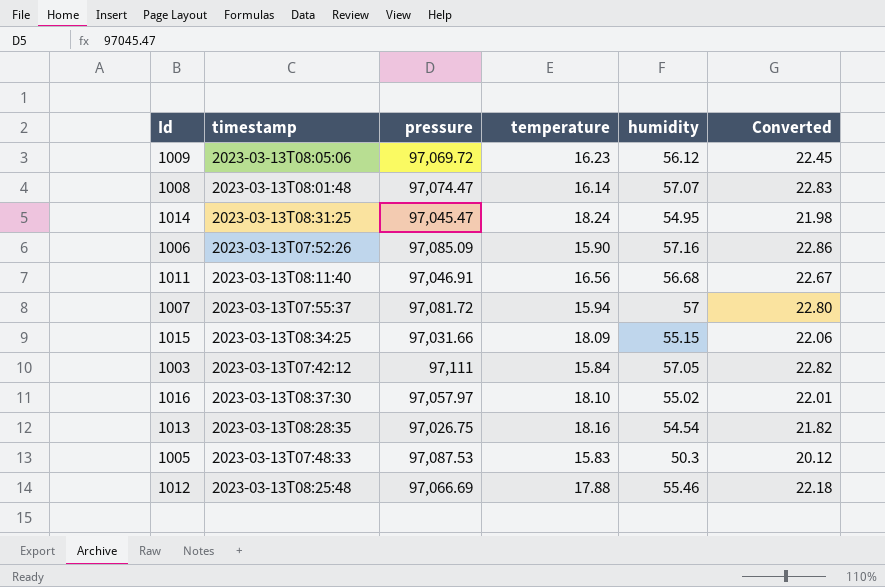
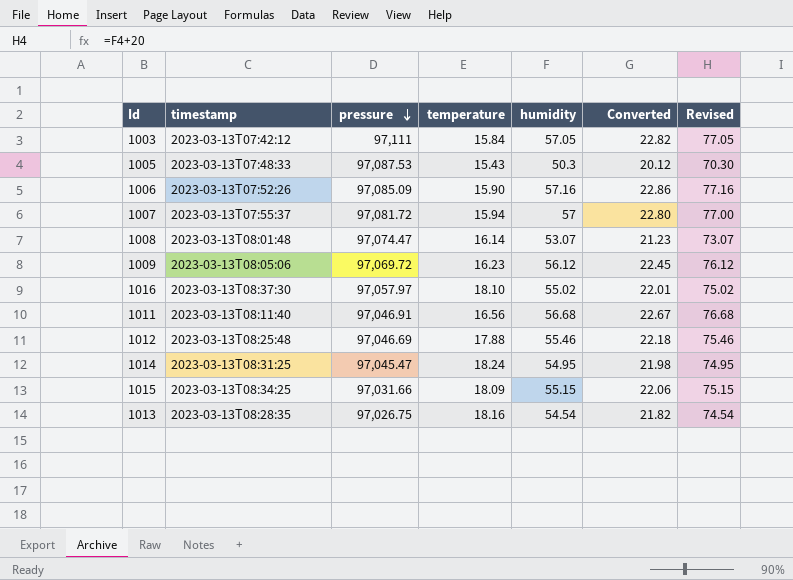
row order: none -> pressure descending
column Revised | formula: none -> [humidity] + 20
1005 | temperature: 15.83 -> 15.43
1008 | humidity: 57.07 -> 53.07
1008 | Converted: 22.83 -> 21.23
1012 | pressure: 97,066.69 -> 97,046.69

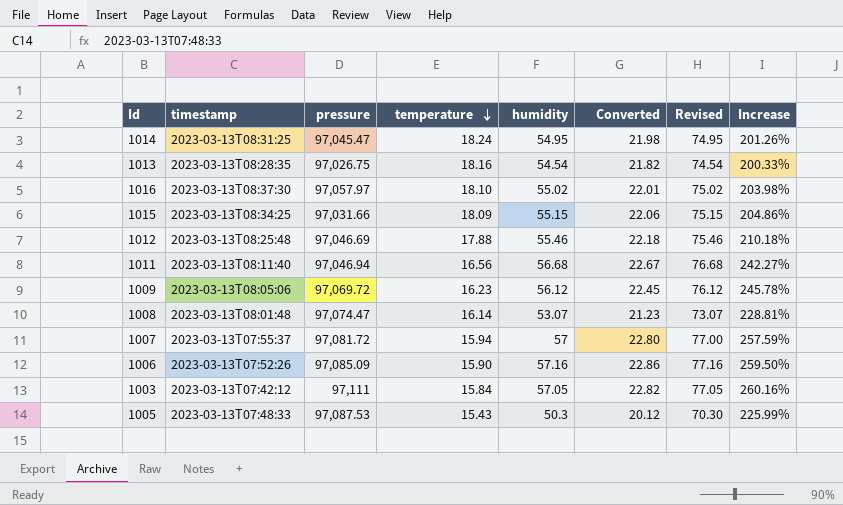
row order: pressure descending -> temperature descending
column Increase | formula: none -> ([humidity] - [temperature]) / [temperature]
1011 | pressure: 97,046.91 -> 97,046.94

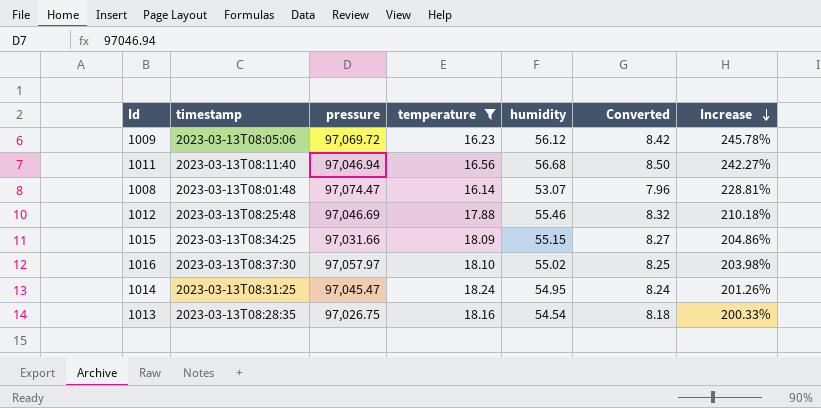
filter: none -> temperature >= 16.14
row order: temperature descending -> Increase descending
column Revised | formula: [humidity] + 20 -> none
column Converted | formula: [humidity] * 0.4 -> [humidity] * 0.15

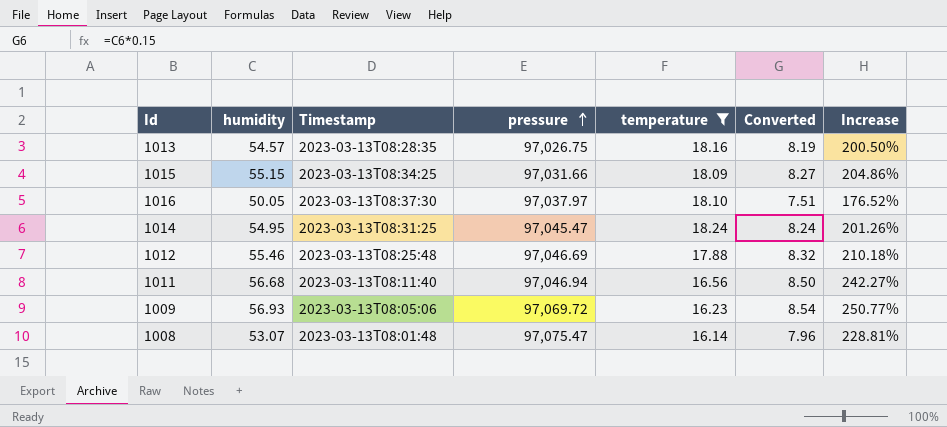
row order: Increase descending -> pressure ascending
column humidity | position: 5 -> 2
column name: timestamp -> Timestamp
1013 | humidity: 54.54 -> 54.57
1013 | Converted: 8.18 -> 8.19
1013 | Increase: 200.33% -> 200.50%
1016 | humidity: 55.02 -> 50.05
1016 | pressure: 97,057.97 -> 97,037.97
1016 | Converted: 8.25 -> 7.51
1016 | Increase: 203.98% -> 176.52%
1009 | humidity: 56.12 -> 56.93
1009 | Converted: 8.42 -> 8.54
1009 | Increase: 245.78% -> 250.77%
1008 | pressure: 97,074.47 -> 97,075.47

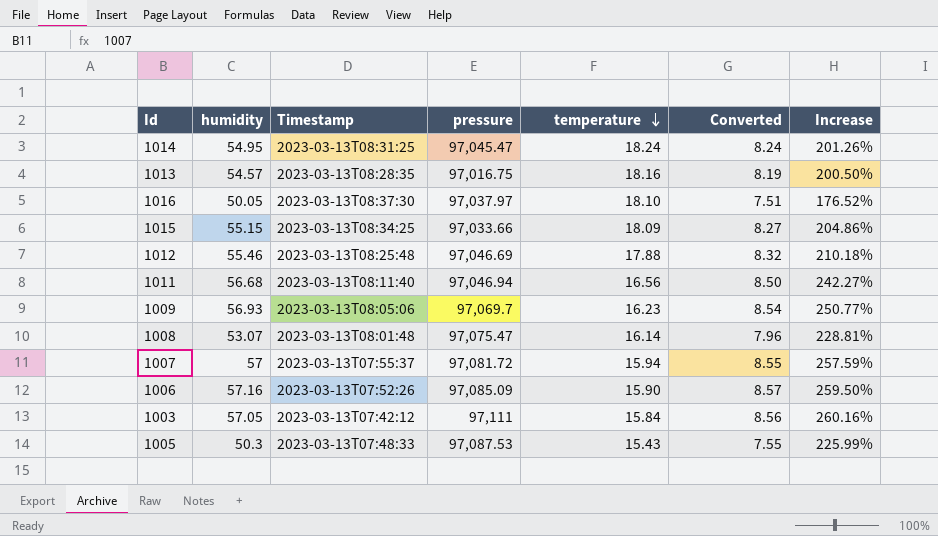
filter: temperature >= 16.14 -> none
row order: pressure ascending -> temperature descending
1013 | pressure: 97,026.75 -> 97,016.75
1015 | pressure: 97,031.66 -> 97,033.66
1009 | pressure: 97,069.72 -> 97,069.7

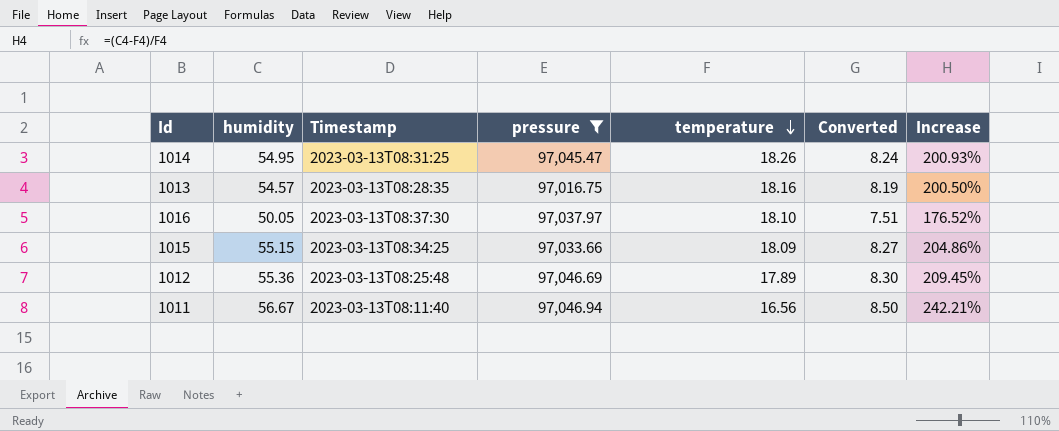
filter: none -> pressure <= 97,046.94
1014 | temperature: 18.24 -> 18.26
1014 | Increase: 201.26% -> 200.93%
1012 | humidity: 55.46 -> 55.36
1012 | temperature: 17.88 -> 17.89
1012 | Converted: 8.32 -> 8.30
1012 | Increase: 210.18% -> 209.45%
1011 | humidity: 56.68 -> 56.67
1011 | Increase: 242.27% -> 242.21%

